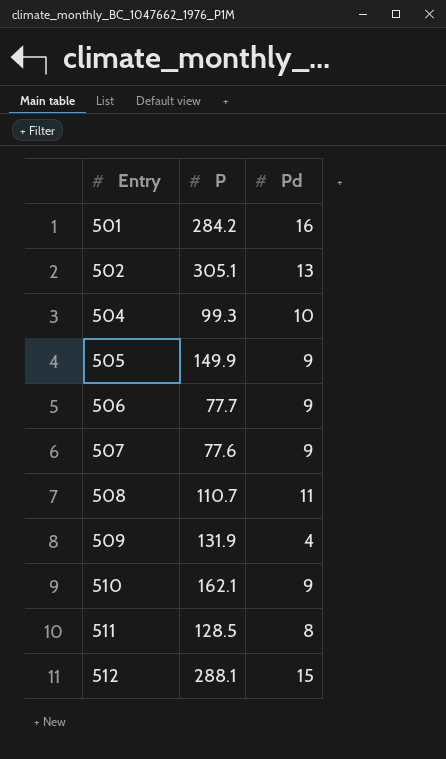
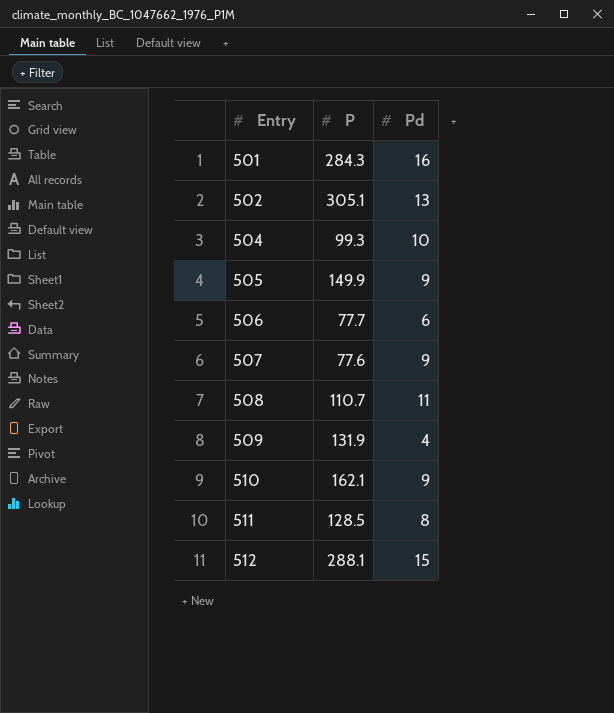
501 | P: 284.2 -> 284.3
506 | Pd: 9 -> 6

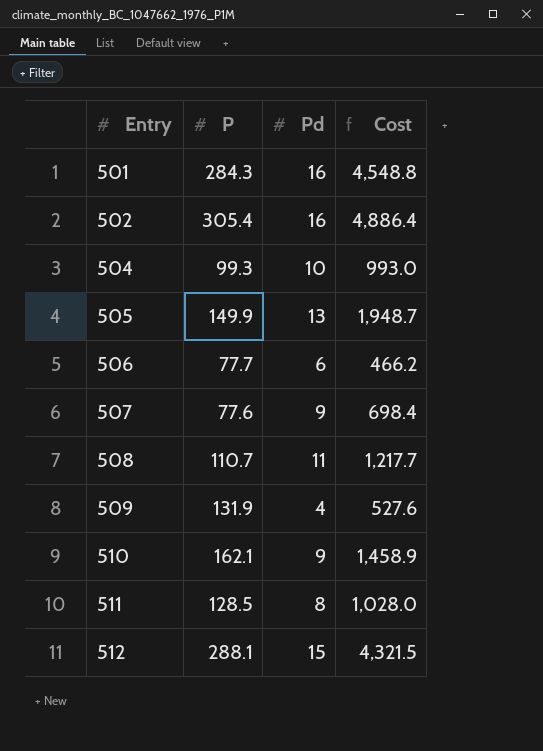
column Cost | formula: none -> [P] * [Pd]
502 | P: 305.1 -> 305.4
502 | Pd: 13 -> 16
505 | Pd: 9 -> 13

